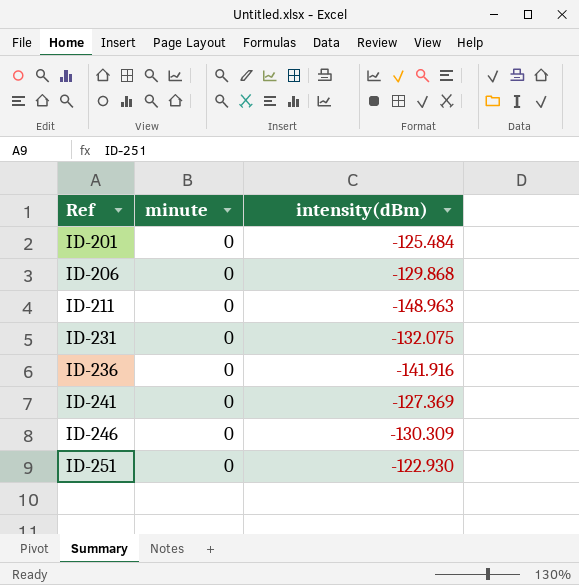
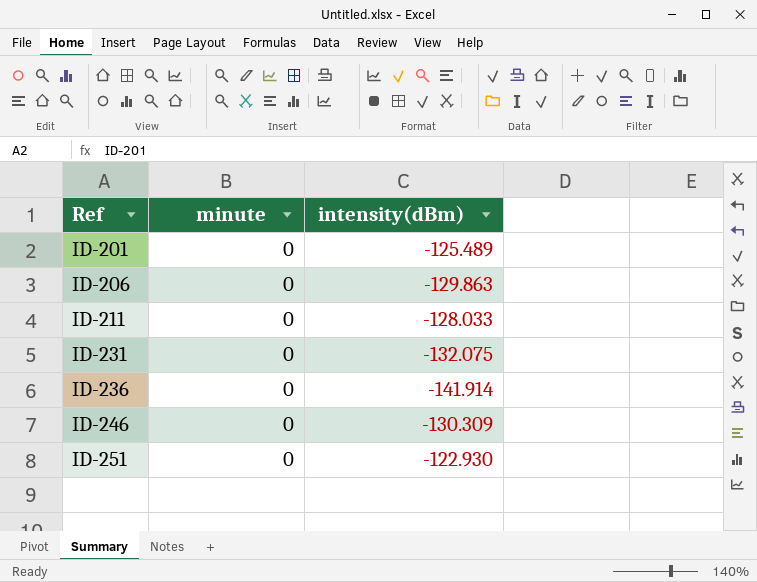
row ID-241: 0 | -127.369 -> none
ID-201 | intensity(dBm): -125.484 -> -125.489
ID-206 | intensity(dBm): -129.868 -> -129.863
ID-211 | intensity(dBm): -148.963 -> -128.033
ID-236 | intensity(dBm): -141.916 -> -141.914

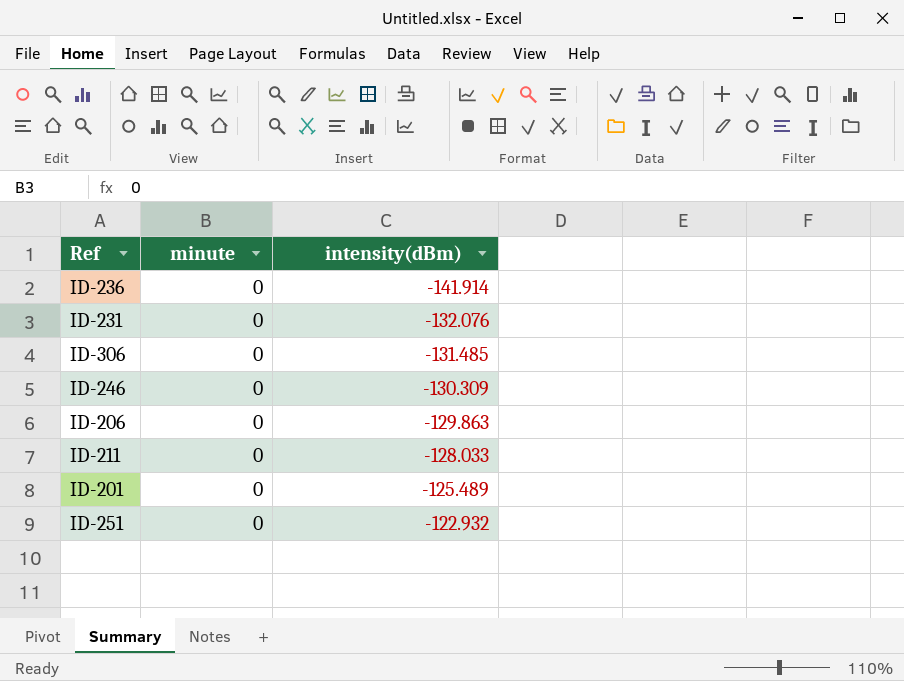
row order: Ref ascending -> intensity(dBm) ascending
ID-231 | intensity(dBm): -132.075 -> -132.076
row ID-306: none -> 0 | -131.485
ID-251 | intensity(dBm): -122.930 -> -122.932

